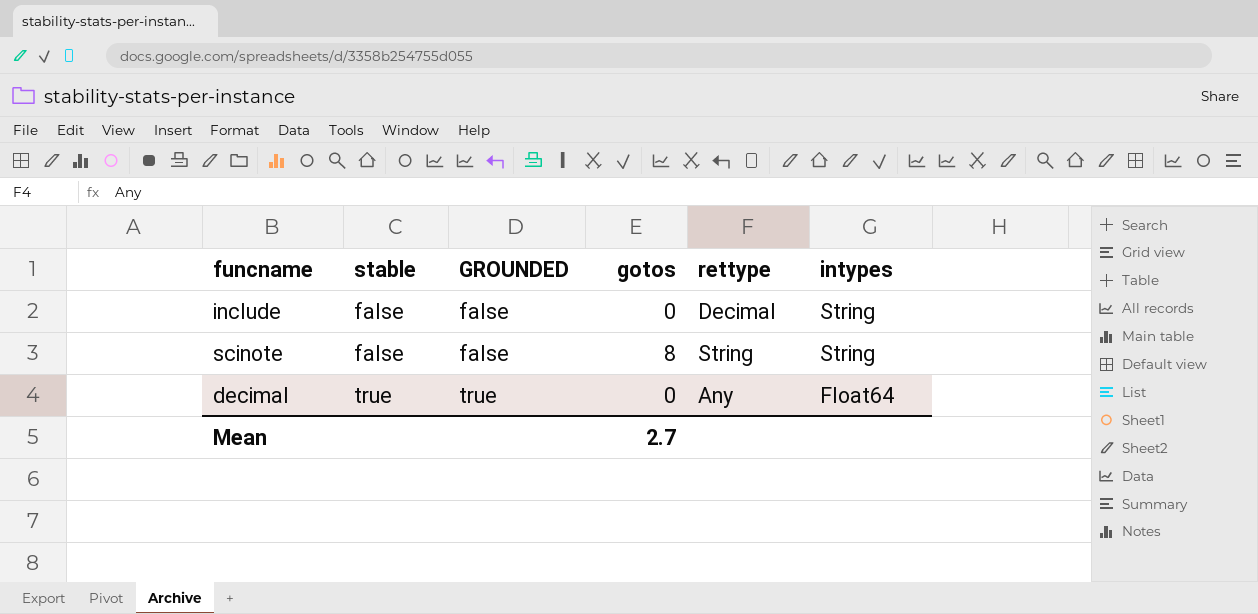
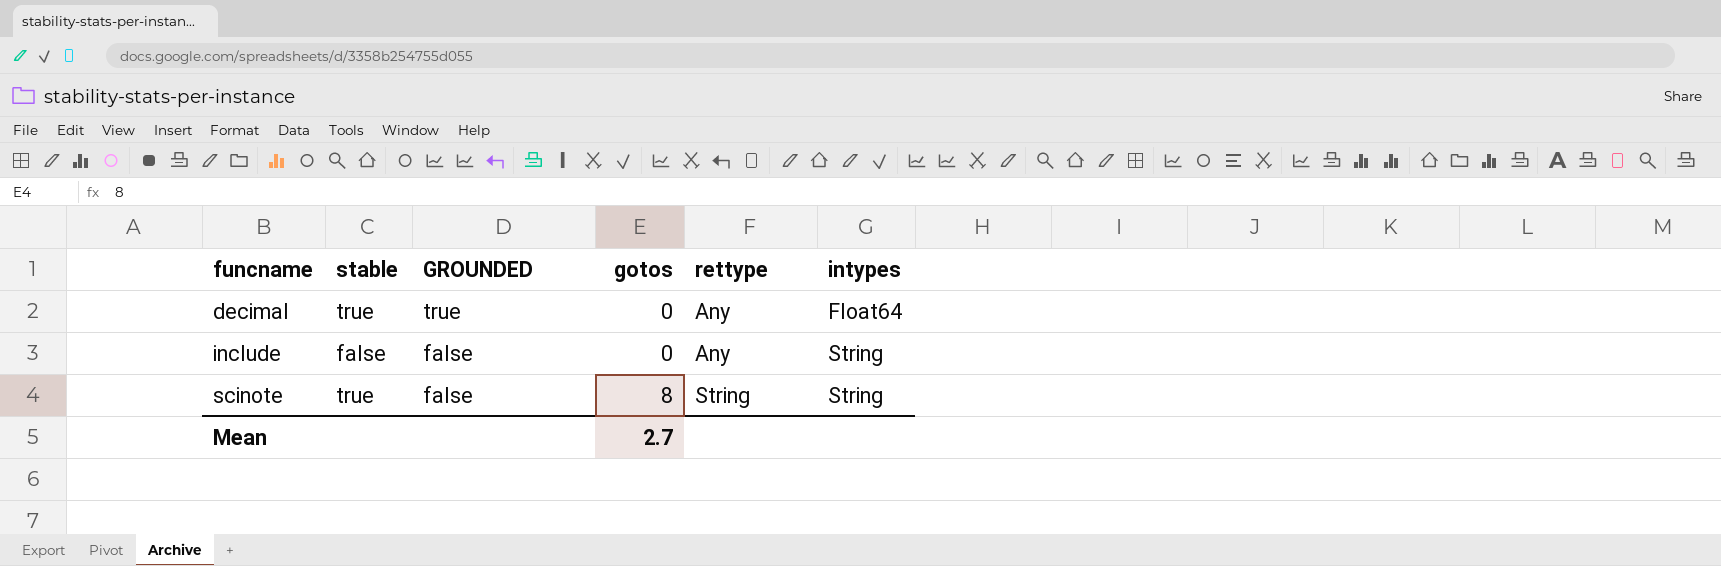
row order: stable ascending -> funcname ascending
include | rettype: Decimal -> Any
scinote | stable: false -> true

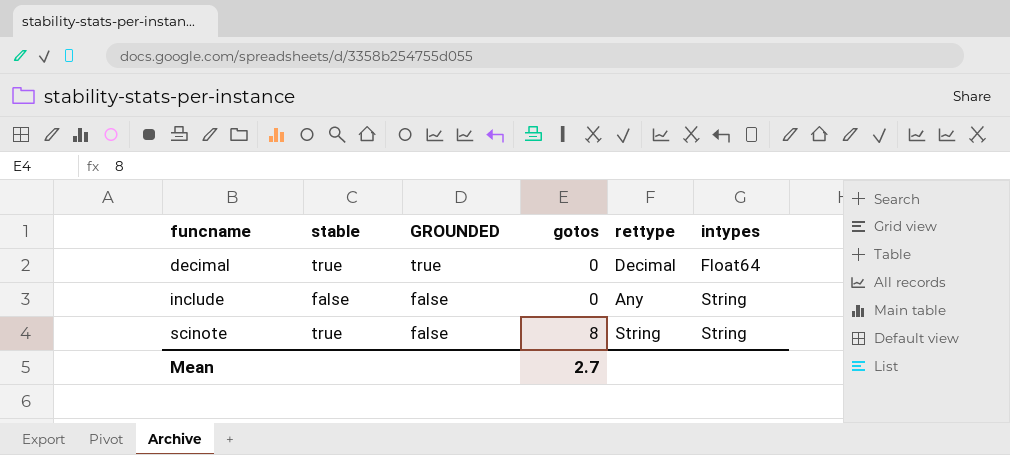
decimal | rettype: Any -> Decimal

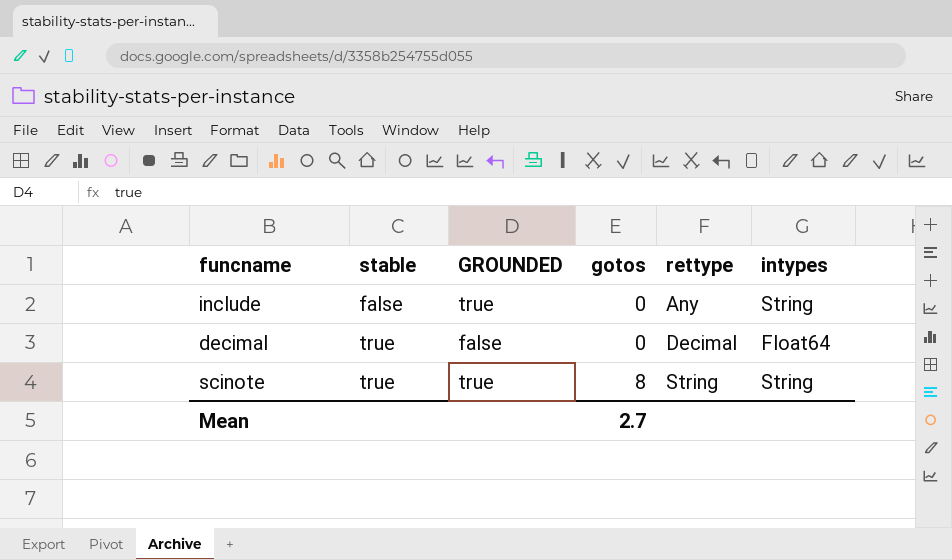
row order: funcname ascending -> stable ascending
include | GROUNDED: false -> true
decimal | GROUNDED: true -> false
scinote | GROUNDED: false -> true

